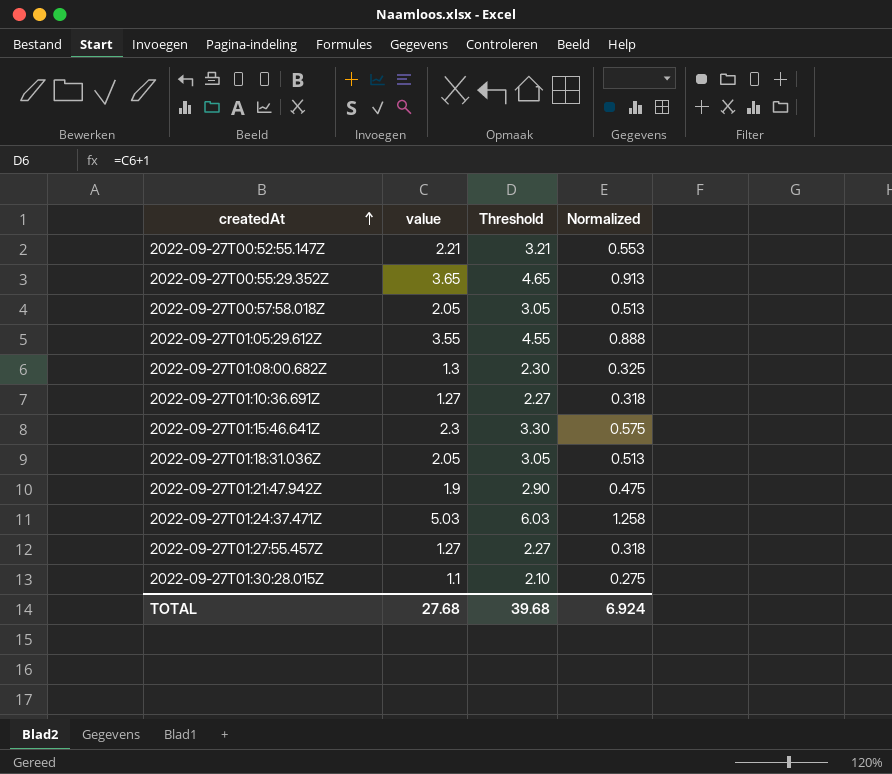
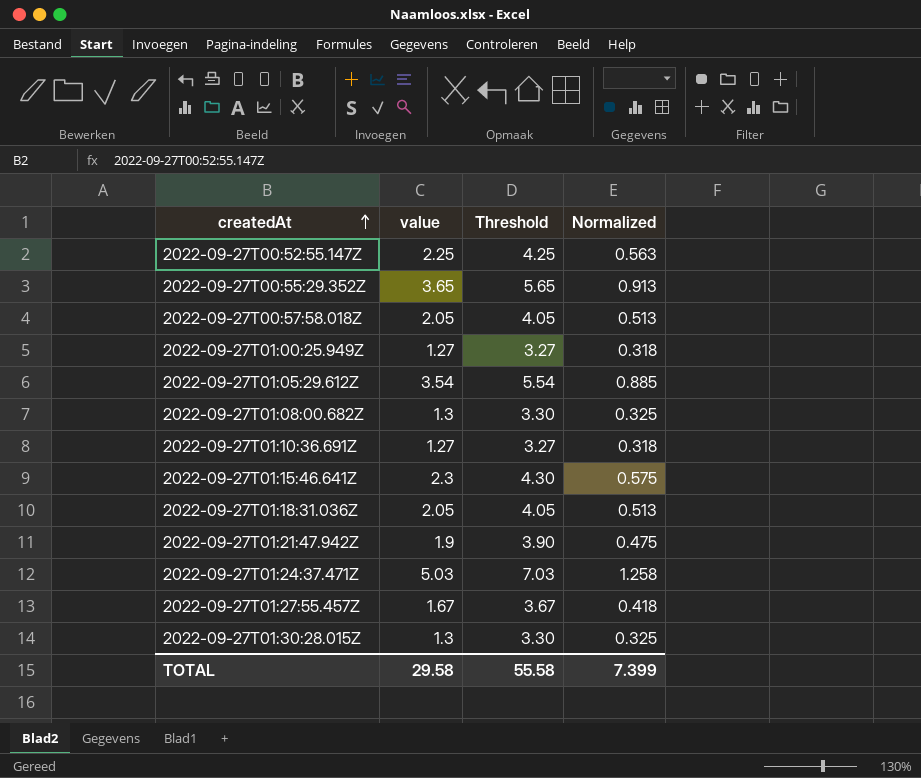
column Threshold | formula: [value] + 1 -> [value] + 2
2022-09-27T00:52:55.147Z | value: 2.21 -> 2.25
2022-09-27T00:52:55.147Z | Normalized: 0.553 -> 0.563
row 2022-09-27T01:00:25.949Z: none -> 1.27 | 3.27 | 0.318
2022-09-27T01:05:29.612Z | value: 3.55 -> 3.54
2022-09-27T01:05:29.612Z | Normalized: 0.888 -> 0.885
2022-09-27T01:27:55.457Z | value: 1.27 -> 1.67
2022-09-27T01:27:55.457Z | Normalized: 0.318 -> 0.418
2022-09-27T01:30:28.015Z | value: 1.1 -> 1.3
2022-09-27T01:30:28.015Z | Normalized: 0.275 -> 0.325
TOTAL | value: 27.68 -> 29.58
TOTAL | Threshold: 39.68 -> 55.58
TOTAL | Normalized: 6.924 -> 7.399

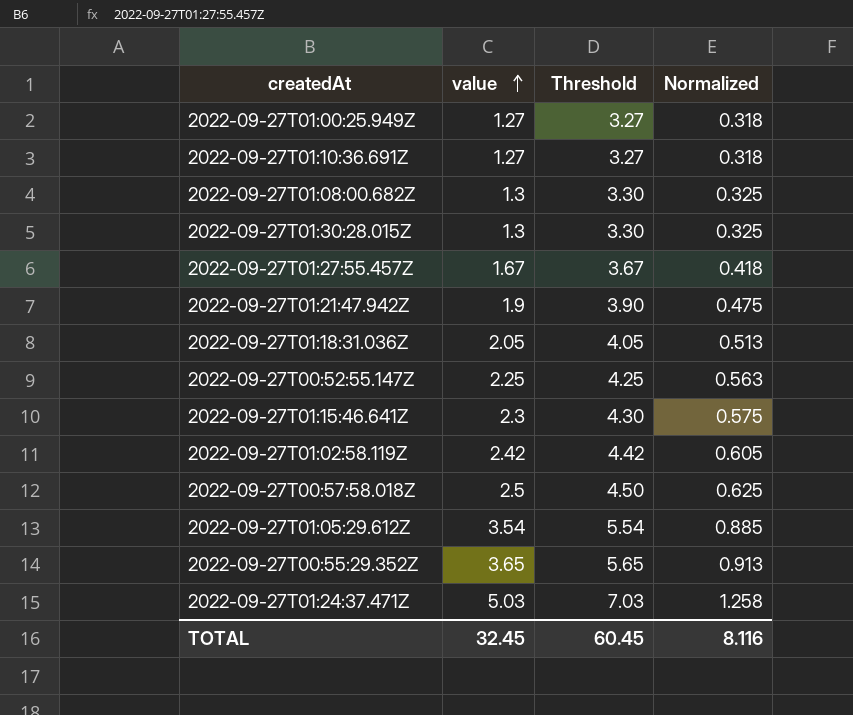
row order: createdAt ascending -> value ascending
row 2022-09-27T01:02:58.119Z: none -> 2.42 | 4.42 | 0.605
2022-09-27T00:57:58.018Z | value: 2.05 -> 2.5
2022-09-27T00:57:58.018Z | Threshold: 4.05 -> 4.50
2022-09-27T00:57:58.018Z | Normalized: 0.513 -> 0.625
TOTAL | value: 29.58 -> 32.45
TOTAL | Threshold: 55.58 -> 60.45
TOTAL | Normalized: 7.399 -> 8.116

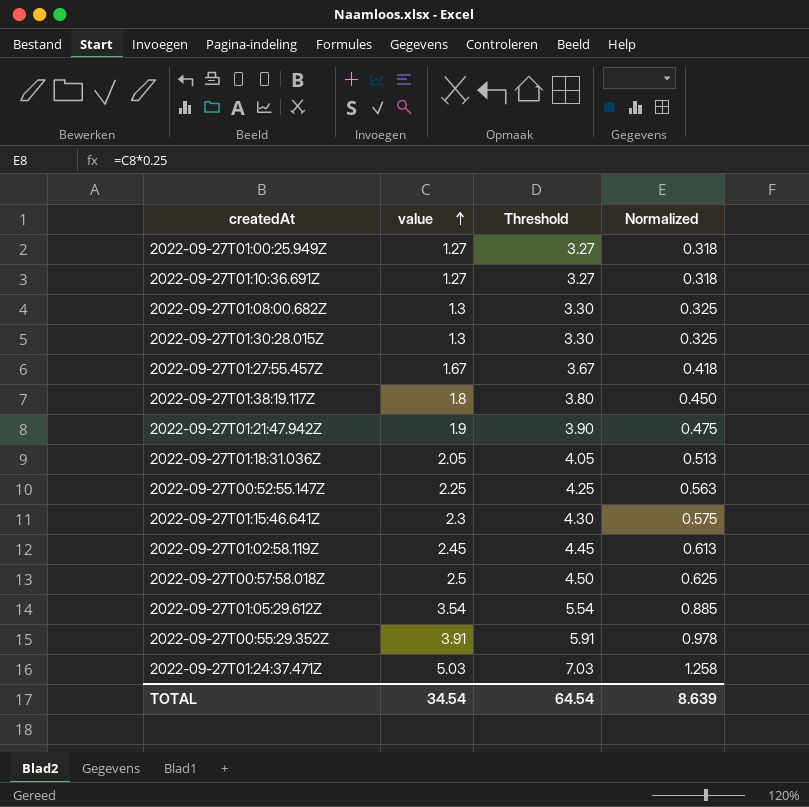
row 2022-09-27T01:38:19.117Z: none -> 1.8 | 3.80 | 0.450
2022-09-27T01:02:58.119Z | value: 2.42 -> 2.45
2022-09-27T01:02:58.119Z | Threshold: 4.42 -> 4.45
2022-09-27T01:02:58.119Z | Normalized: 0.605 -> 0.613
2022-09-27T00:55:29.352Z | value: 3.65 -> 3.91
2022-09-27T00:55:29.352Z | Threshold: 5.65 -> 5.91
2022-09-27T00:55:29.352Z | Normalized: 0.913 -> 0.978
TOTAL | value: 32.45 -> 34.54
TOTAL | Threshold: 60.45 -> 64.54
TOTAL | Normalized: 8.116 -> 8.639

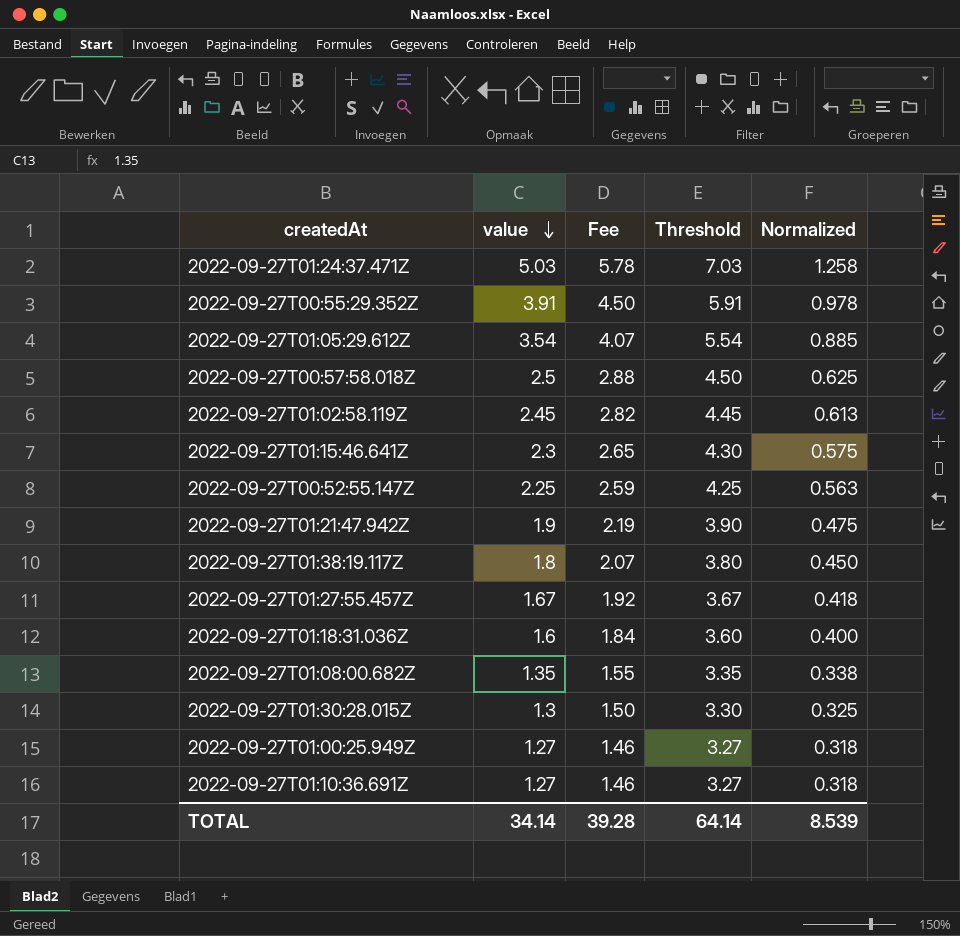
row order: value ascending -> value descending
column Fee | formula: none -> [value] * 1.15
2022-09-27T01:18:31.036Z | value: 2.05 -> 1.6
2022-09-27T01:18:31.036Z | Threshold: 4.05 -> 3.60
2022-09-27T01:18:31.036Z | Normalized: 0.513 -> 0.400
2022-09-27T01:08:00.682Z | value: 1.3 -> 1.35
2022-09-27T01:08:00.682Z | Threshold: 3.30 -> 3.35
2022-09-27T01:08:00.682Z | Normalized: 0.325 -> 0.338
TOTAL | value: 34.54 -> 34.14
TOTAL | Threshold: 64.54 -> 64.14
TOTAL | Normalized: 8.639 -> 8.539

